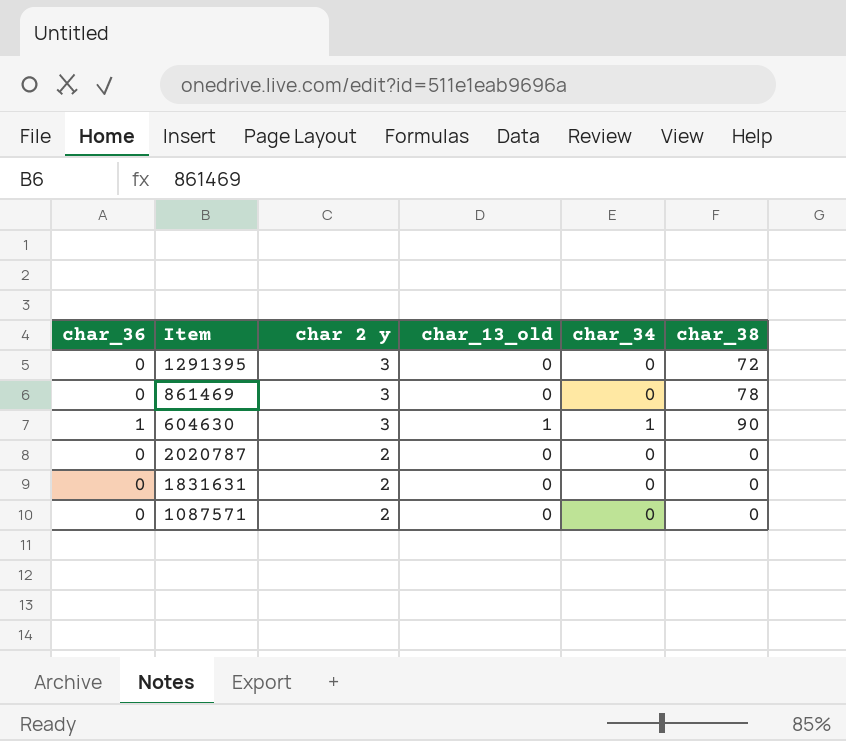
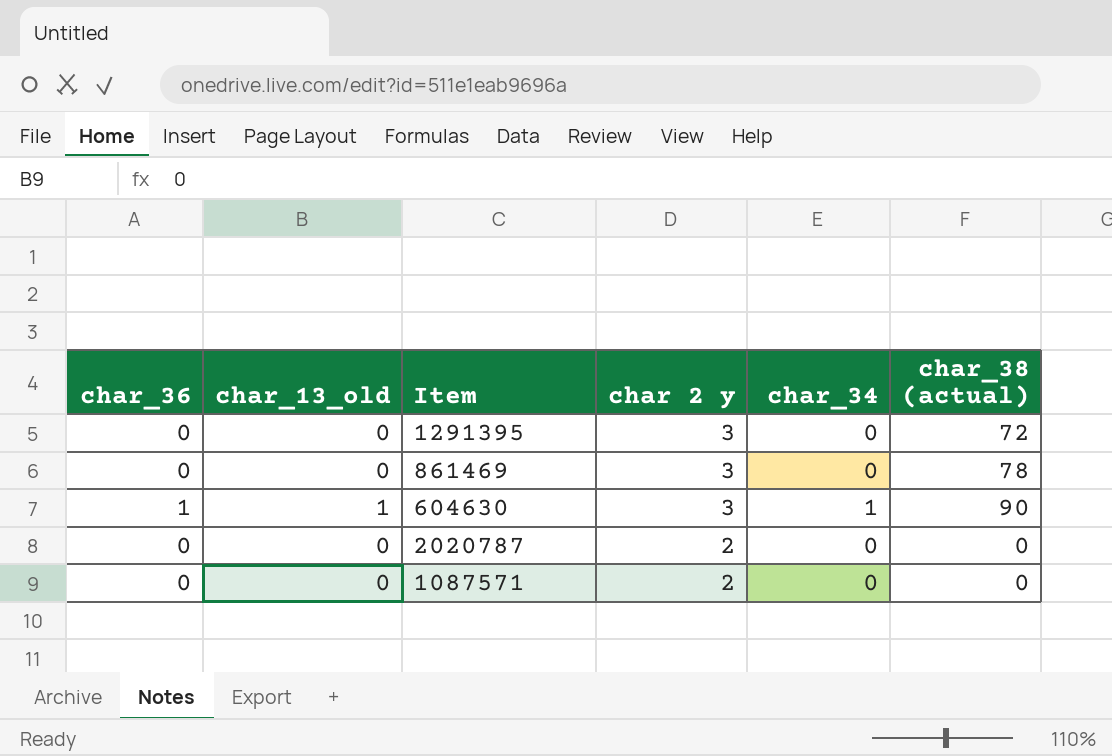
column char_13_old | position: 4 -> 2
column name: char_38 -> char_38 (actual)
row 1831631: 0 | 2 | 0 | 0 | 0 -> none

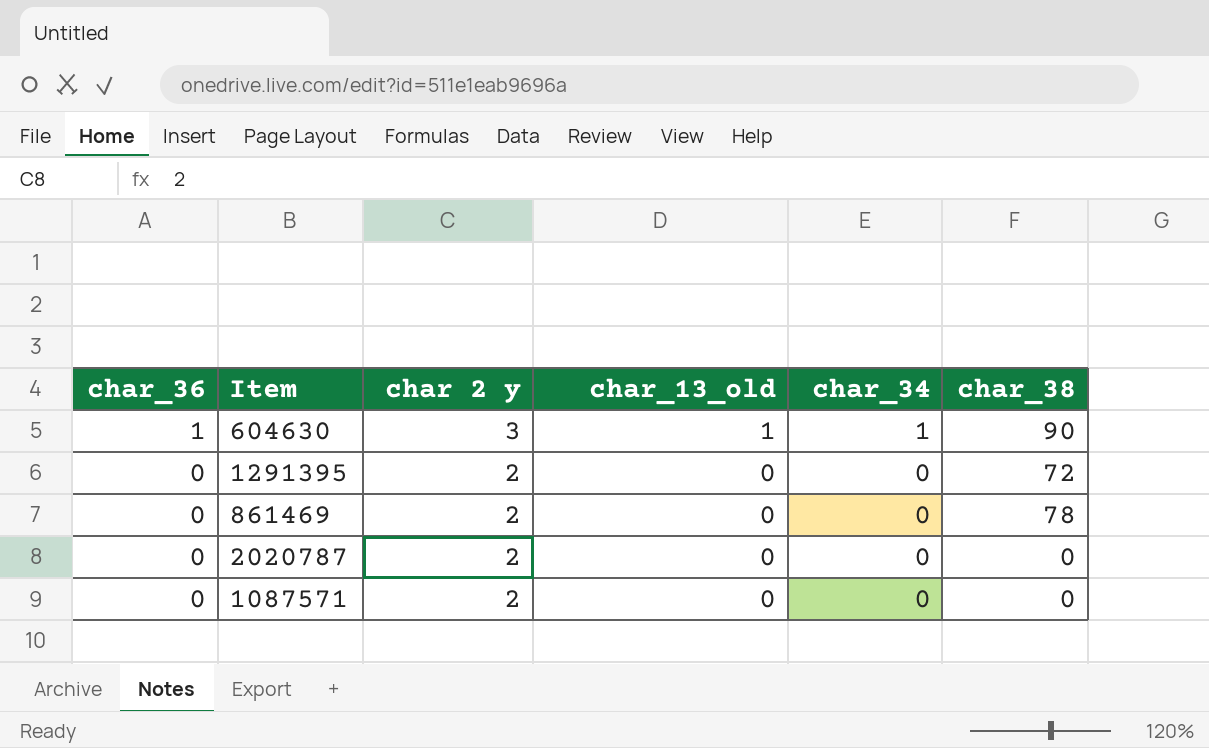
row order: char 2 y descending -> char_36 descending
column char_13_old | position: 2 -> 4
column name: char_38 (actual) -> char_38
1291395 | char 2 y: 3 -> 2
861469 | char 2 y: 3 -> 2

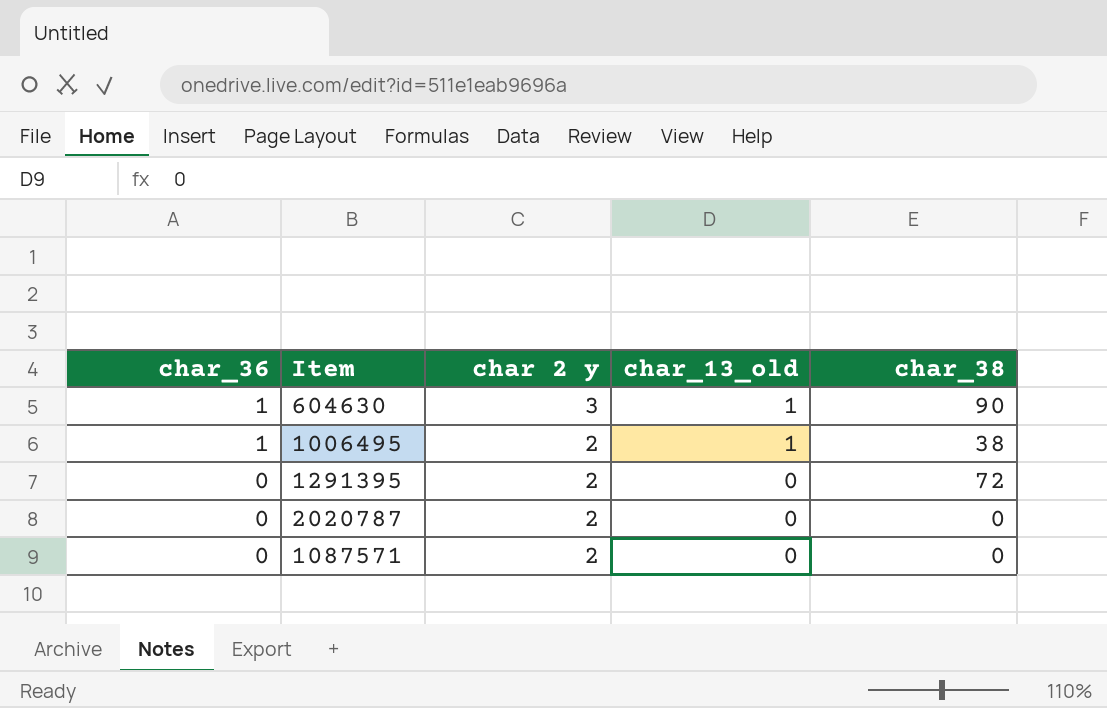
column char_34 | position: 5 -> none
row 861469: 0 | 2 | 0 | 0 | 78 -> none
row 1006495: none -> 1 | 2 | 1 | 38

